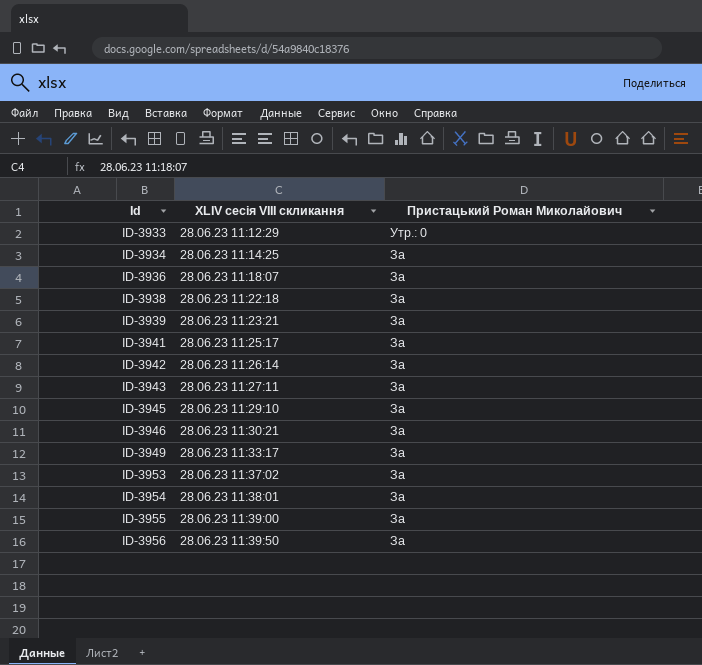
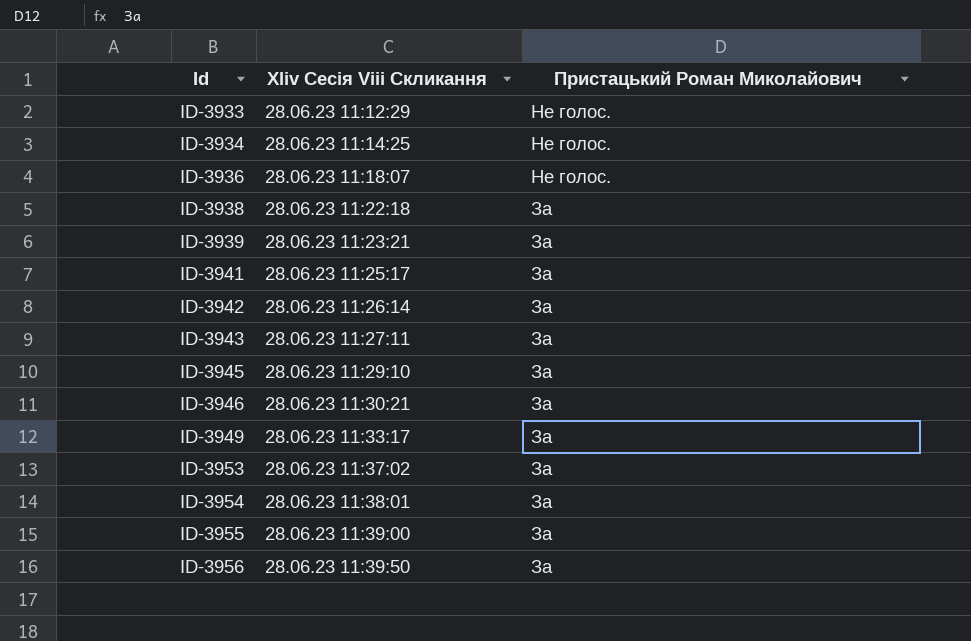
column name: XLIV сесія VIII скликання -> Xliv Сесія Viii Скликання
ID-3933 | Пристацький Роман Миколайович: Утр.: 0 -> Не голос.
ID-3934 | Пристацький Роман Миколайович: За -> Не голос.
ID-3936 | Пристацький Роман Миколайович: За -> Не голос.

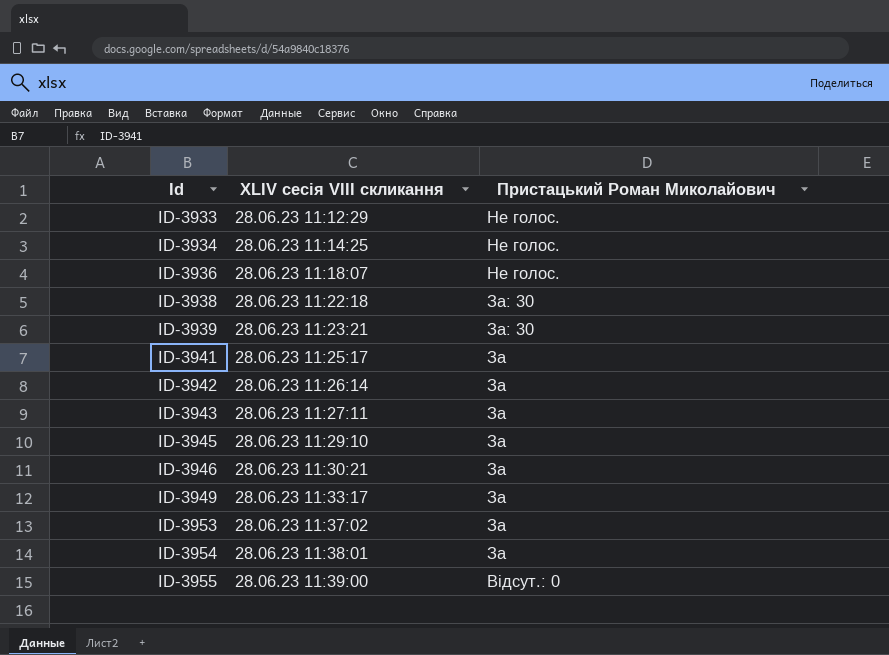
column name: Xliv Сесія Viii Скликання -> XLIV сесія VIII скликання
row ID-3956: 28.06.23 11:39:50 | За -> none
ID-3938 | Пристацький Роман Миколайович: За -> За: 30
ID-3939 | Пристацький Роман Миколайович: За -> За: 30
ID-3955 | Пристацький Роман Миколайович: За -> Відсут.: 0

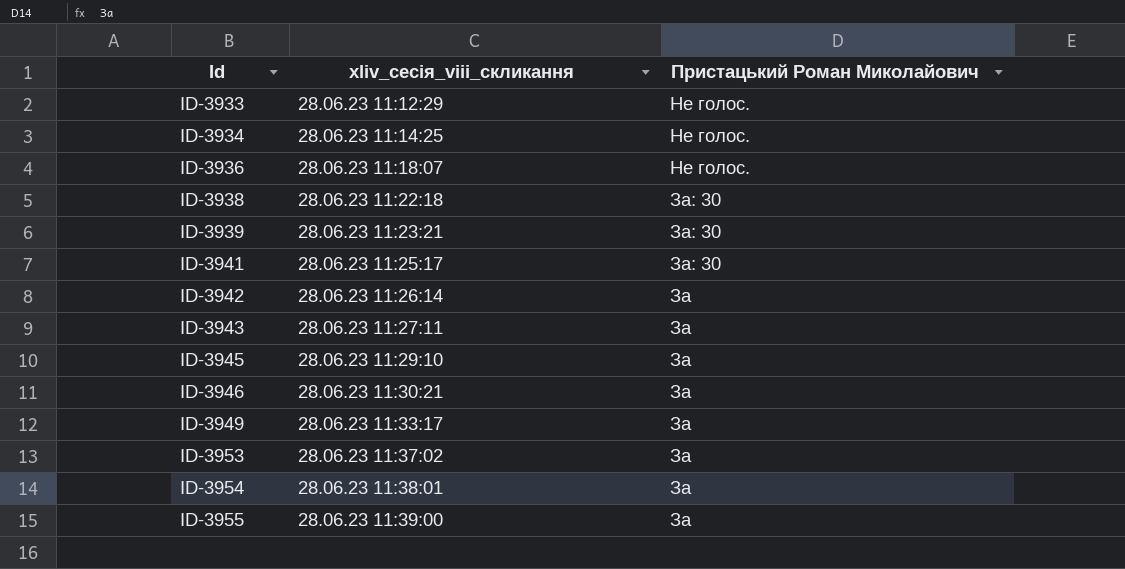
column name: XLIV сесія VIII скликання -> xliv_сесія_viii_скликання
ID-3941 | Пристацький Роман Миколайович: За -> За: 30
ID-3955 | Пристацький Роман Миколайович: Відсут.: 0 -> За

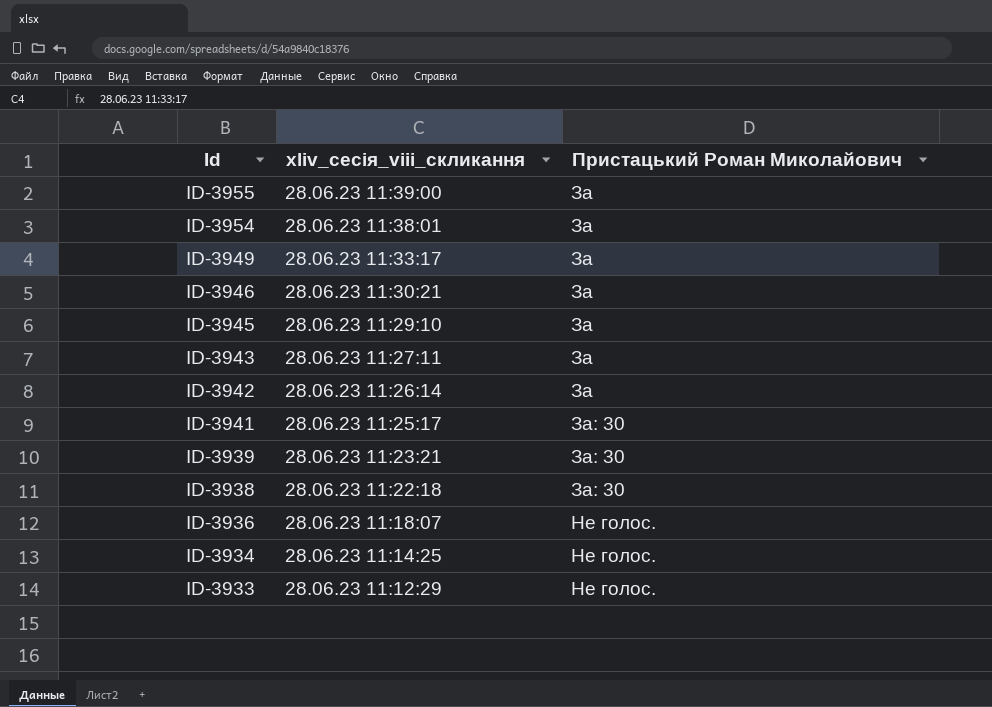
row order: Id ascending -> Id descending
row ID-3953: 28.06.23 11:37:02 | За -> none

